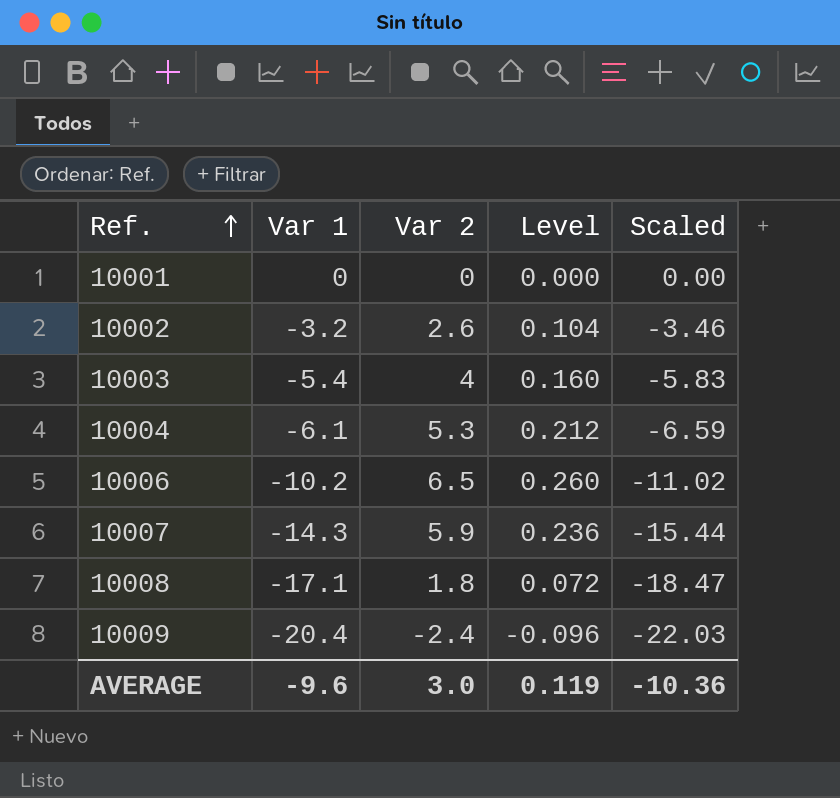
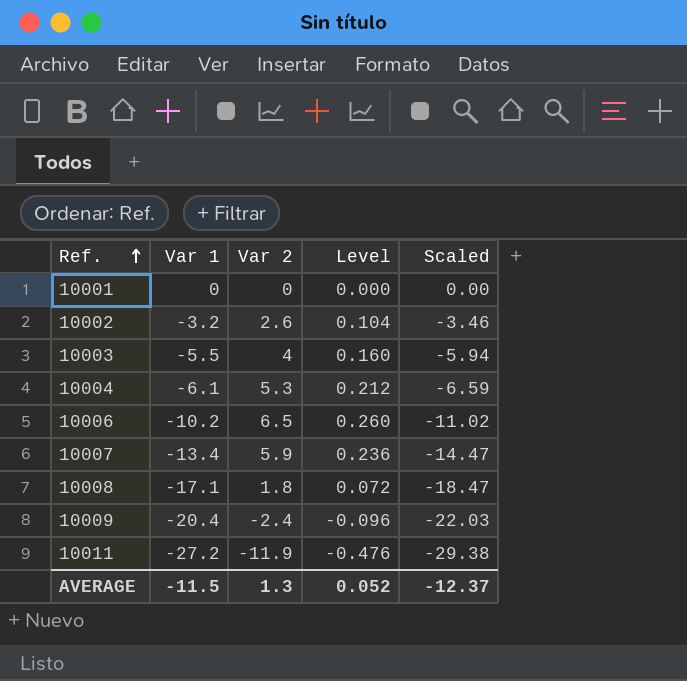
10003 | Var 1: -5.4 -> -5.5
10003 | Scaled: -5.83 -> -5.94
10007 | Var 1: -14.3 -> -13.4
10007 | Scaled: -15.44 -> -14.47
row 10011: none -> -27.2 | -11.9 | -0.476 | -29.38
AVERAGE | Var 1: -9.6 -> -11.5
AVERAGE | Var 2: 3.0 -> 1.3
AVERAGE | Level: 0.119 -> 0.052
AVERAGE | Scaled: -10.36 -> -12.37

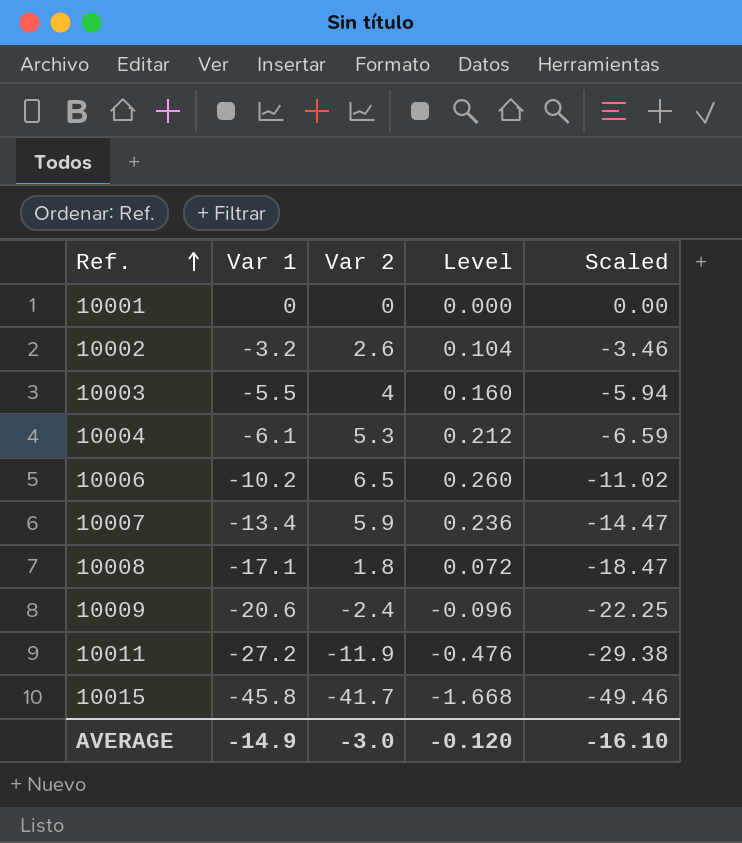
10009 | Var 1: -20.4 -> -20.6
10009 | Scaled: -22.03 -> -22.25
row 10015: none -> -45.8 | -41.7 | -1.668 | -49.46
AVERAGE | Var 1: -11.5 -> -14.9
AVERAGE | Var 2: 1.3 -> -3.0
AVERAGE | Level: 0.052 -> -0.120
AVERAGE | Scaled: -12.37 -> -16.10

